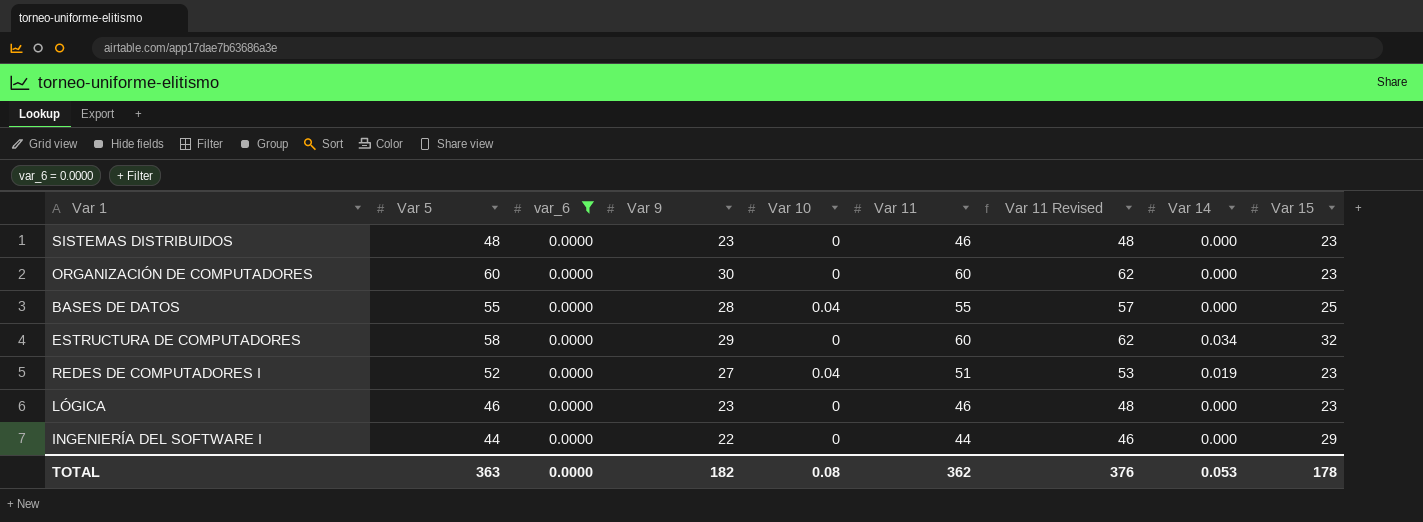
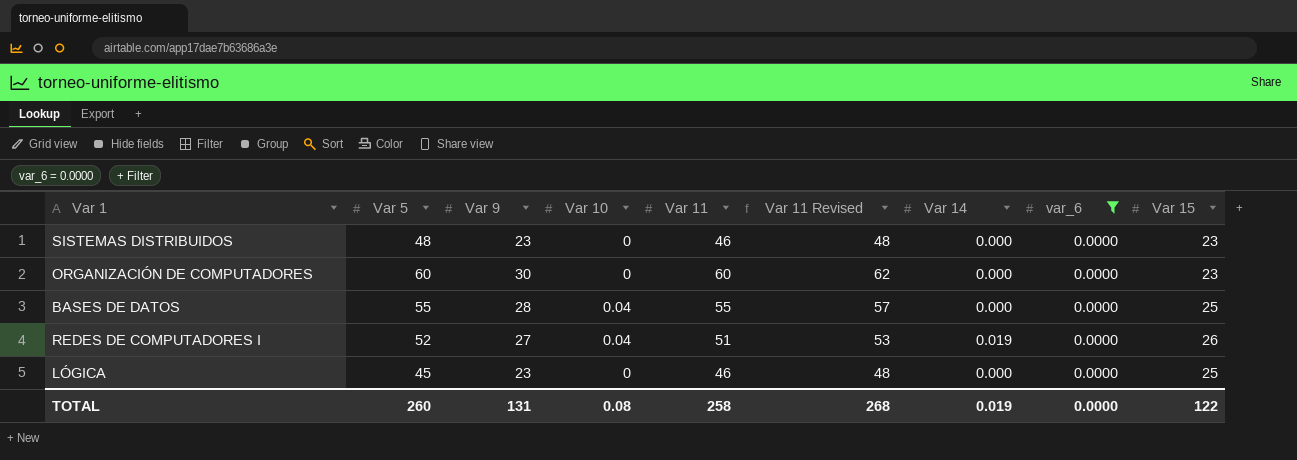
column var_6 | position: 3 -> 8
row ESTRUCTURA DE COMPUTADORES: 58 | 0.0000 | 29 | 0 | 60 | 62 | 0.034 | 32 -> none
row INGENIERÍA DEL SOFTWARE I: 44 | 0.0000 | 22 | 0 | 44 | 46 | 0.000 | 29 -> none
REDES DE COMPUTADORES I | Var 15: 23 -> 26
LÓGICA | Var 5: 46 -> 45
LÓGICA | Var 15: 23 -> 25
TOTAL | Var 5: 363 -> 260
TOTAL | Var 9: 182 -> 131
TOTAL | Var 11: 362 -> 258
TOTAL | Var 11 Revised: 376 -> 268
TOTAL | Var 14: 0.053 -> 0.019
TOTAL | Var 15: 178 -> 122

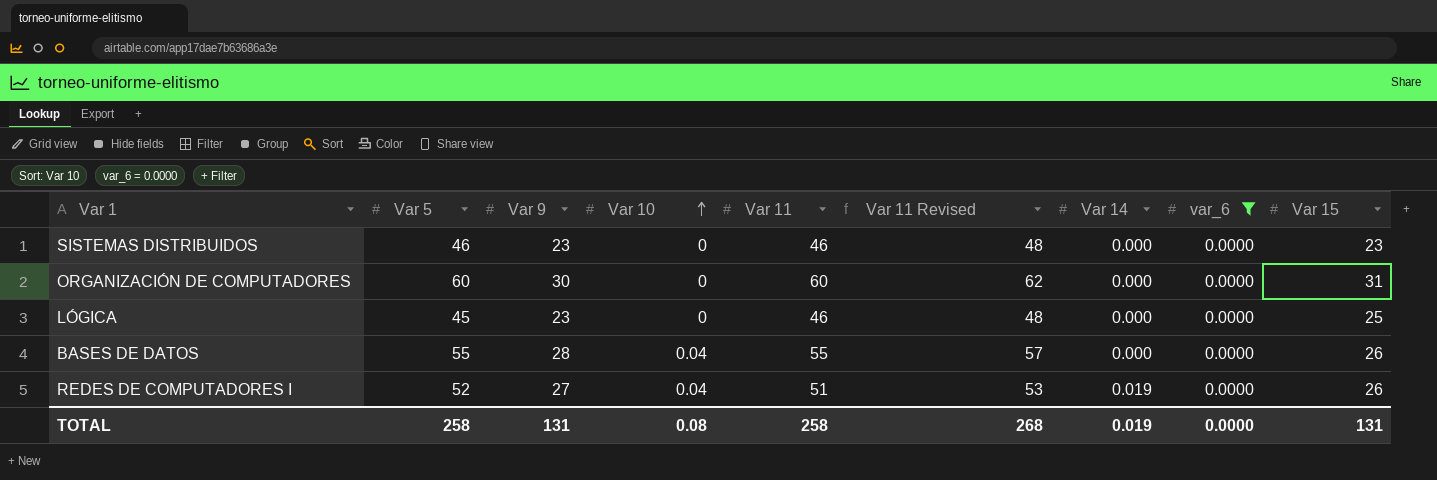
row order: none -> Var 10 ascending
SISTEMAS DISTRIBUIDOS | Var 5: 48 -> 46
ORGANIZACIÓN DE COMPUTADORES | Var 15: 23 -> 31
BASES DE DATOS | Var 15: 25 -> 26
TOTAL | Var 5: 260 -> 258
TOTAL | Var 15: 122 -> 131

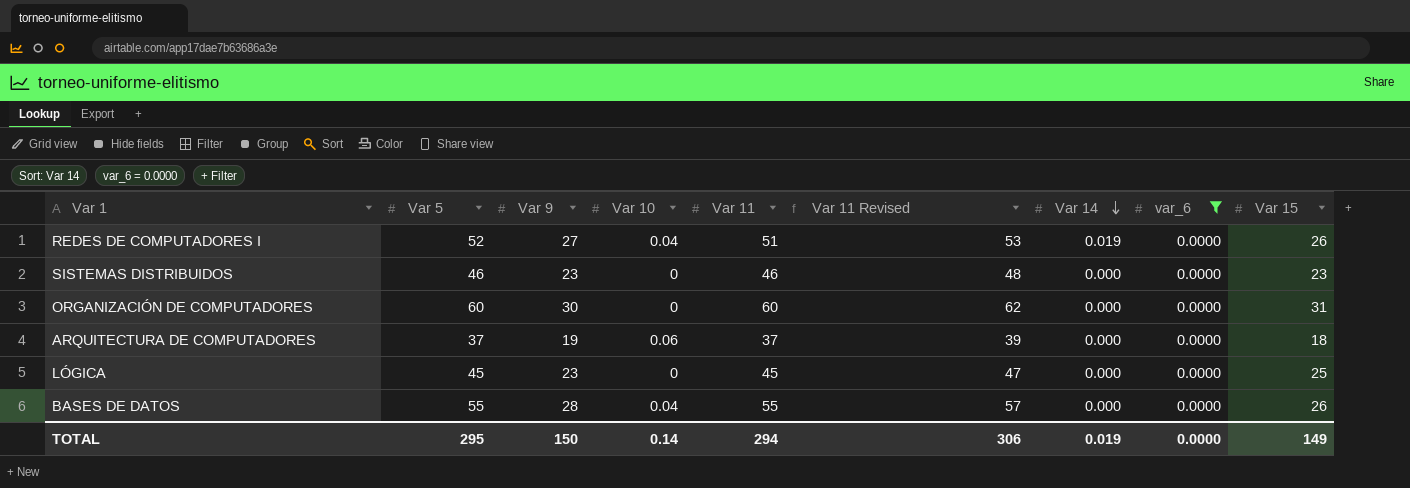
row order: Var 10 ascending -> Var 14 descending
row ARQUITECTURA DE COMPUTADORES: none -> 37 | 19 | 0.06 | 37 | 39 | 0.000 | 0.0000 | 18
LÓGICA | Var 11: 46 -> 45
LÓGICA | Var 11 Revised: 48 -> 47
TOTAL | Var 5: 258 -> 295
TOTAL | Var 9: 131 -> 150
TOTAL | Var 10: 0.08 -> 0.14
TOTAL | Var 11: 258 -> 294
TOTAL | Var 11 Revised: 268 -> 306
TOTAL | Var 15: 131 -> 149

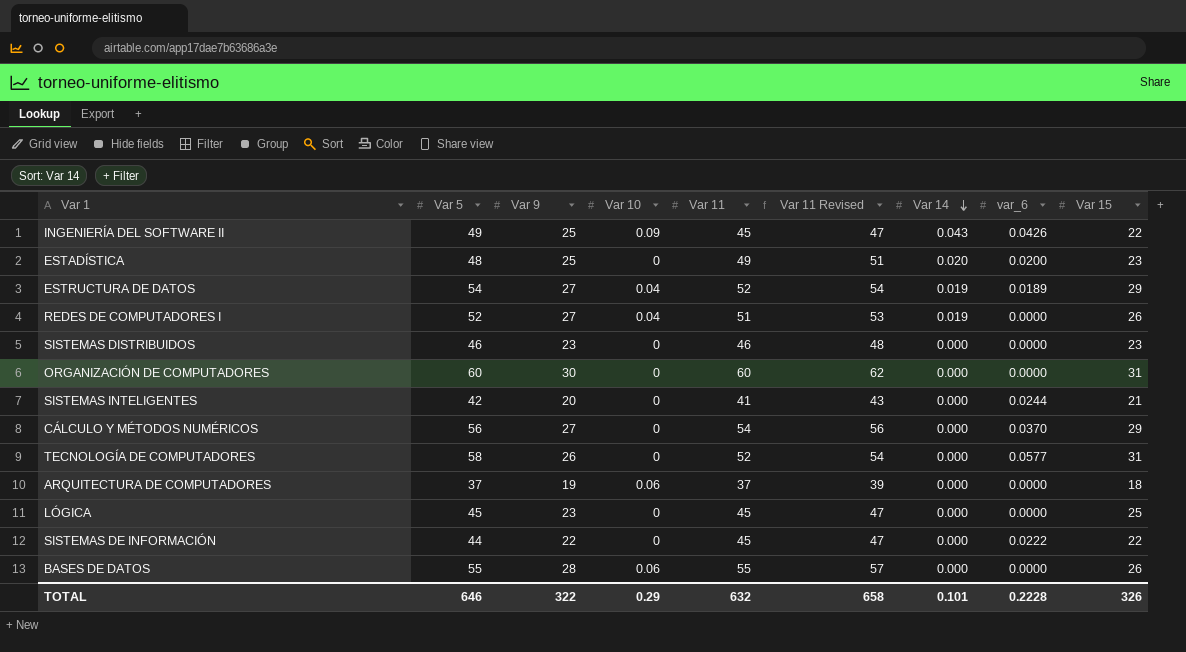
filter: var_6 = 0.0000 -> none
BASES DE DATOS | Var 10: 0.04 -> 0.06
TOTAL | Var 5: 295 -> 646
TOTAL | Var 9: 150 -> 322
TOTAL | Var 10: 0.14 -> 0.29
TOTAL | Var 11: 294 -> 632
TOTAL | Var 11 Revised: 306 -> 658
TOTAL | Var 14: 0.019 -> 0.101
TOTAL | var_6: 0.0000 -> 0.2228
TOTAL | Var 15: 149 -> 326

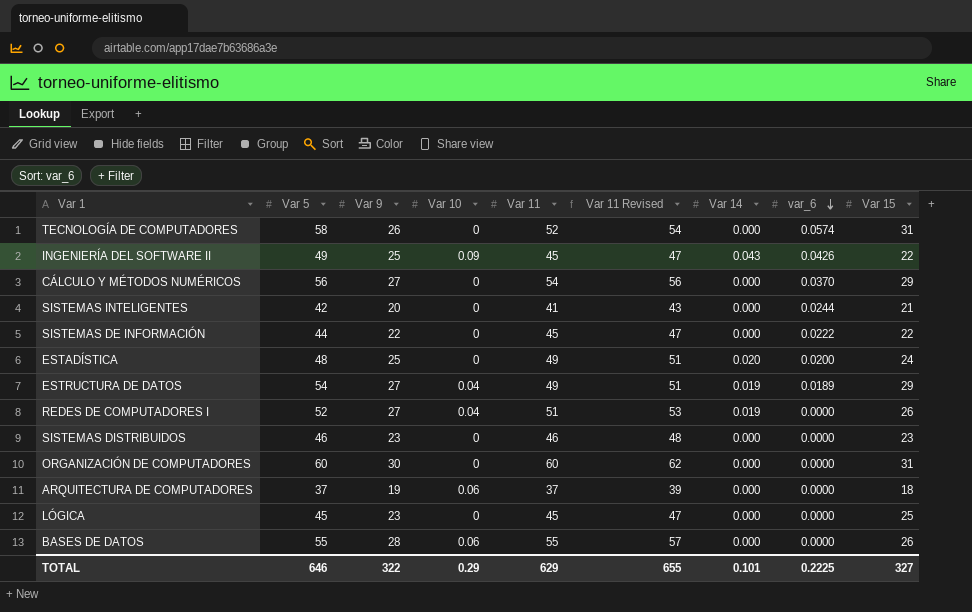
row order: Var 14 descending -> var_6 descending
TECNOLOGÍA DE COMPUTADORES | var_6: 0.0577 -> 0.0574
ESTADÍSTICA | Var 15: 23 -> 24
ESTRUCTURA DE DATOS | Var 11: 52 -> 49
ESTRUCTURA DE DATOS | Var 11 Revised: 54 -> 51
TOTAL | Var 11: 632 -> 629
TOTAL | Var 11 Revised: 658 -> 655
TOTAL | var_6: 0.2228 -> 0.2225
TOTAL | Var 15: 326 -> 327

